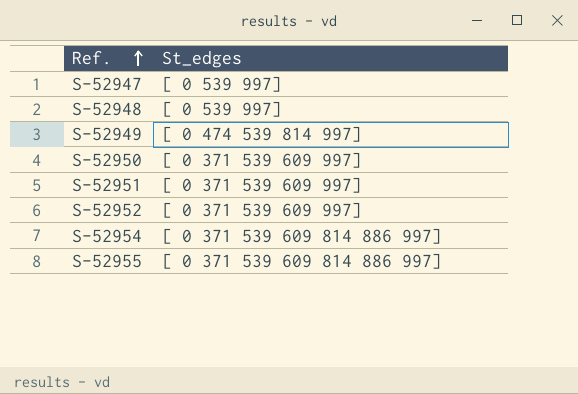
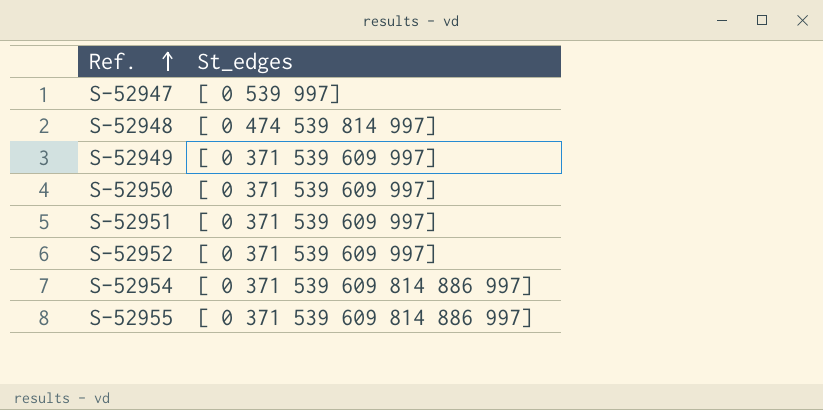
S-52948 | St_edges: [ 0 539 997] -> [ 0 474 539 814 997]
S-52949 | St_edges: [ 0 474 539 814 997] -> [ 0 371 539 609 997]

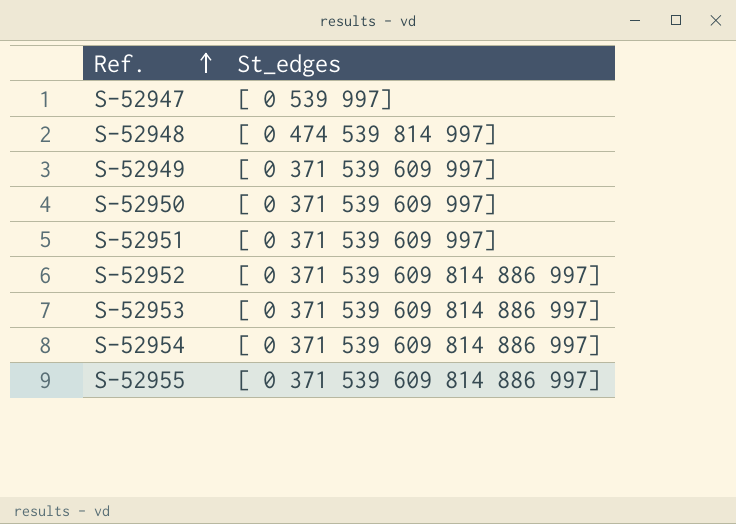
S-52952 | St_edges: [ 0 371 539 609 997] -> [ 0 371 539 609 814 886 997]
row S-52953: none -> [ 0 371 539 609 814 886 997]

